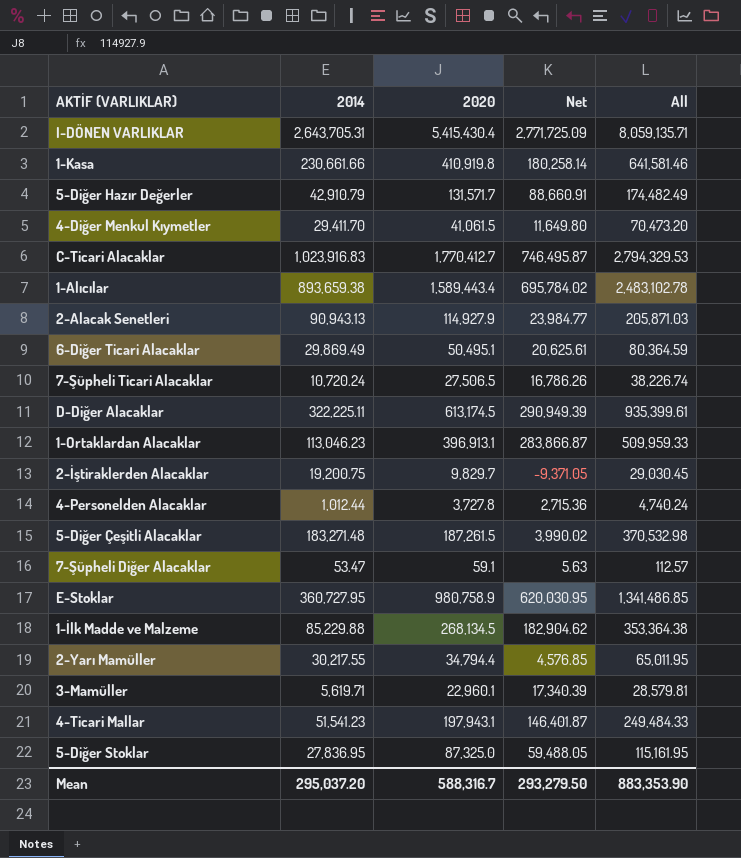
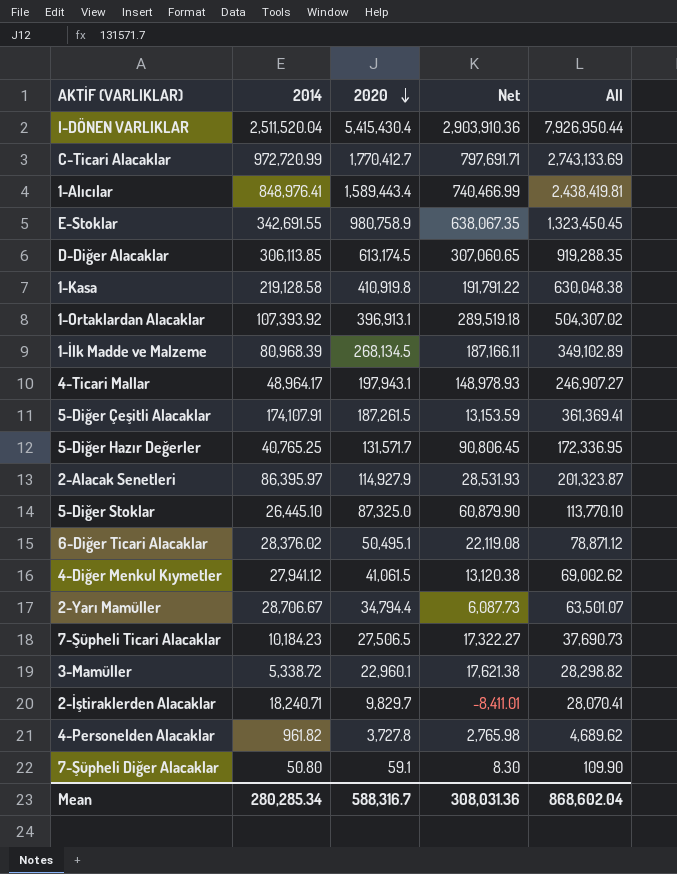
row order: none -> 2020 descending
I-DÖNEN VARLIKLAR | 2014: 2,643,705.31 -> 2,511,520.04
I-DÖNEN VARLIKLAR | Net: 2,771,725.09 -> 2,903,910.36
I-DÖNEN VARLIKLAR | All: 8,059,135.71 -> 7,926,950.44
C-Ticari Alacaklar | 2014: 1,023,916.83 -> 972,720.99
C-Ticari Alacaklar | Net: 746,495.87 -> 797,691.71
C-Ticari Alacaklar | All: 2,794,329.53 -> 2,743,133.69
1-Alıcılar | 2014: 893,659.38 -> 848,976.41
1-Alıcılar | Net: 695,784.02 -> 740,466.99
1-Alıcılar | All: 2,483,102.78 -> 2,438,419.81
E-Stoklar | 2014: 360,727.95 -> 342,691.55
E-Stoklar | Net: 620,030.95 -> 638,067.35
E-Stoklar | All: 1,341,486.85 -> 1,323,450.45
D-Diğer Alacaklar | 2014: 322,225.11 -> 306,113.85
D-Diğer Alacaklar | Net: 290,949.39 -> 307,060.65
D-Diğer Alacaklar | All: 935,399.61 -> 919,288.35
1-Kasa | 2014: 230,661.66 -> 219,128.58
1-Kasa | Net: 180,258.14 -> 191,791.22
1-Kasa | All: 641,581.46 -> 630,048.38
1-Ortaklardan Alacaklar | 2014: 113,046.23 -> 107,393.92
1-Ortaklardan Alacaklar | Net: 283,866.87 -> 289,519.18
1-Ortaklardan Alacaklar | All: 509,959.33 -> 504,307.02
1-İlk Madde ve Malzeme | 2014: 85,229.88 -> 80,968.39
1-İlk Madde ve Malzeme | Net: 182,904.62 -> 187,166.11
1-İlk Madde ve Malzeme | All: 353,364.38 -> 349,102.89
4-Ticari Mallar | 2014: 51,541.23 -> 48,964.17
4-Ticari Mallar | Net: 146,401.87 -> 148,978.93
4-Ticari Mallar | All: 249,484.33 -> 246,907.27
5-Diğer Çeşitli Alacaklar | 2014: 183,271.48 -> 174,107.91
5-Diğer Çeşitli Alacaklar | Net: 3,990.02 -> 13,153.59
5-Diğer Çeşitli Alacaklar | All: 370,532.98 -> 361,369.41
5-Diğer Hazır Değerler | 2014: 42,910.79 -> 40,765.25
5-Diğer Hazır Değerler | Net: 88,660.91 -> 90,806.45
5-Diğer Hazır Değerler | All: 174,482.49 -> 172,336.95
2-Alacak Senetleri | 2014: 90,943.13 -> 86,395.97
2-Alacak Senetleri | Net: 23,984.77 -> 28,531.93
2-Alacak Senetleri | All: 205,871.03 -> 201,323.87
5-Diğer Stoklar | 2014: 27,836.95 -> 26,445.10
5-Diğer Stoklar | Net: 59,488.05 -> 60,879.90
5-Diğer Stoklar | All: 115,161.95 -> 113,770.10
6-Diğer Ticari Alacaklar | 2014: 29,869.49 -> 28,376.02
6-Diğer Ticari Alacaklar | Net: 20,625.61 -> 22,119.08
6-Diğer Ticari Alacaklar | All: 80,364.59 -> 78,871.12
4-Diğer Menkul Kıymetler | 2014: 29,411.70 -> 27,941.12
4-Diğer Menkul Kıymetler | Net: 11,649.80 -> 13,120.38
4-Diğer Menkul Kıymetler | All: 70,473.20 -> 69,002.62
2-Yarı Mamüller | 2014: 30,217.55 -> 28,706.67
2-Yarı Mamüller | Net: 4,576.85 -> 6,087.73
2-Yarı Mamüller | All: 65,011.95 -> 63,501.07
7-Şüpheli Ticari Alacaklar | 2014: 10,720.24 -> 10,184.23
7-Şüpheli Ticari Alacaklar | Net: 16,786.26 -> 17,322.27
7-Şüpheli Ticari Alacaklar | All: 38,226.74 -> 37,690.73
3-Mamüller | 2014: 5,619.71 -> 5,338.72
3-Mamüller | Net: 17,340.39 -> 17,621.38
3-Mamüller | All: 28,579.81 -> 28,298.82
2-İştiraklerden Alacaklar | 2014: 19,200.75 -> 18,240.71
2-İştiraklerden Alacaklar | Net: -9,371.05 -> -8,411.01
2-İştiraklerden Alacaklar | All: 29,030.45 -> 28,070.41
4-Personelden Alacaklar | 2014: 1,012.44 -> 961.82
4-Personelden Alacaklar | Net: 2,715.36 -> 2,765.98
4-Personelden Alacaklar | All: 4,740.24 -> 4,689.62
7-Şüpheli Diğer Alacaklar | 2014: 53.47 -> 50.80
7-Şüpheli Diğer Alacaklar | Net: 5.63 -> 8.30
7-Şüpheli Diğer Alacaklar | All: 112.57 -> 109.90
Mean | 2014: 295,037.20 -> 280,285.34
Mean | Net: 293,279.50 -> 308,031.36
Mean | All: 883,353.90 -> 868,602.04

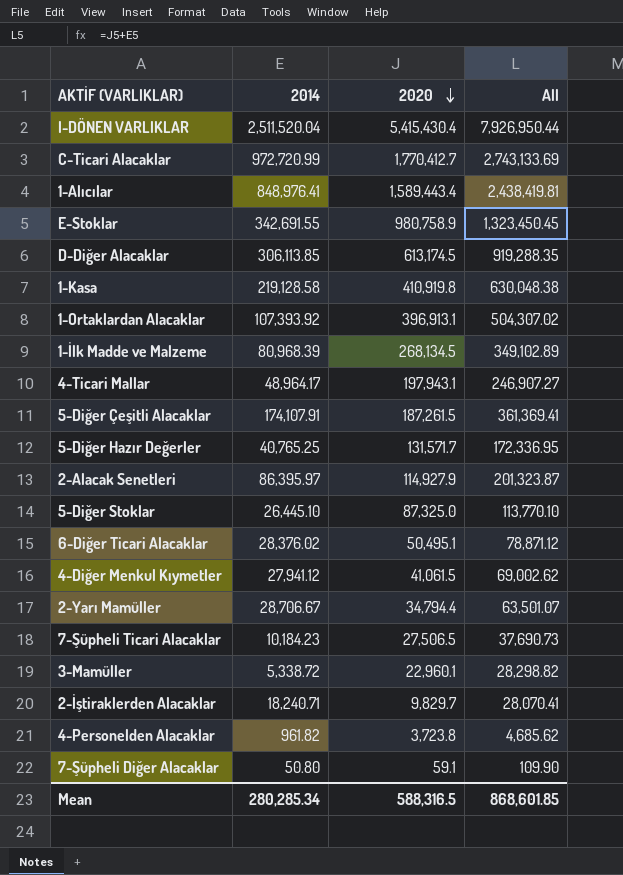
column Net | formula: [2020] - [2014] -> none
4-Personelden Alacaklar | 2020: 3,727.8 -> 3,723.8
4-Personelden Alacaklar | All: 4,689.62 -> 4,685.62
Mean | 2020: 588,316.7 -> 588,316.5
Mean | All: 868,602.04 -> 868,601.85

